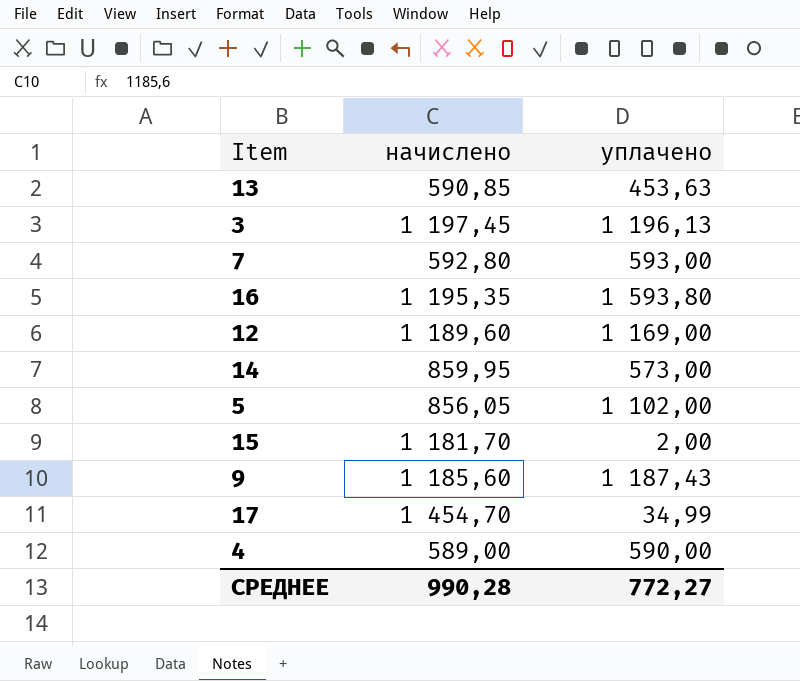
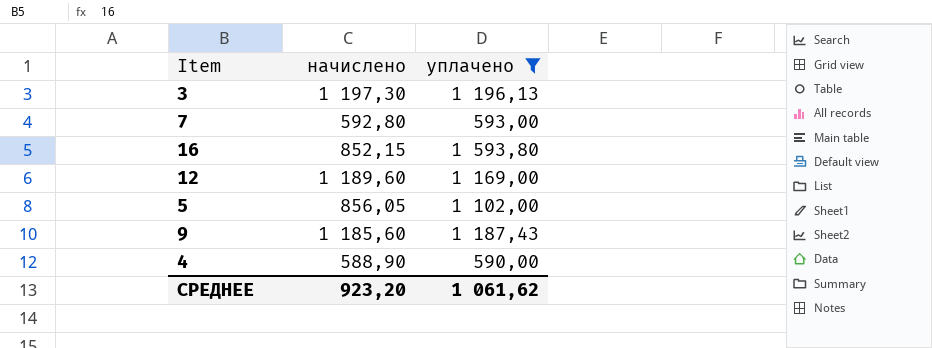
filter: none -> уплачено >= 590,00
3 | начислено: 1 197,45 -> 1 197,30
16 | начислено: 1 195,35 -> 852,15
4 | начислено: 589,00 -> 588,90
СРЕДНЕЕ | начислено: 990,28 -> 923,20
СРЕДНЕЕ | уплачено: 772,27 -> 1 061,62

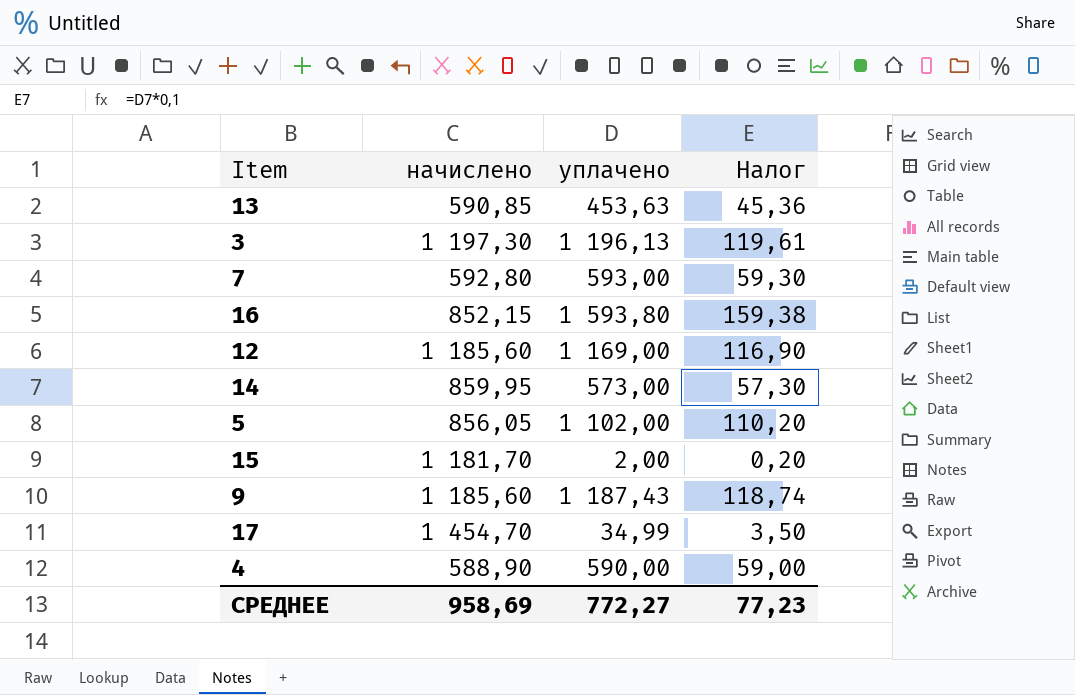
filter: уплачено >= 590,00 -> none
column Налог | formula: none -> [уплачено] * 0,1
12 | начислено: 1 189,60 -> 1 185,60
СРЕДНЕЕ | начислено: 923,20 -> 958,69
СРЕДНЕЕ | уплачено: 1 061,62 -> 772,27

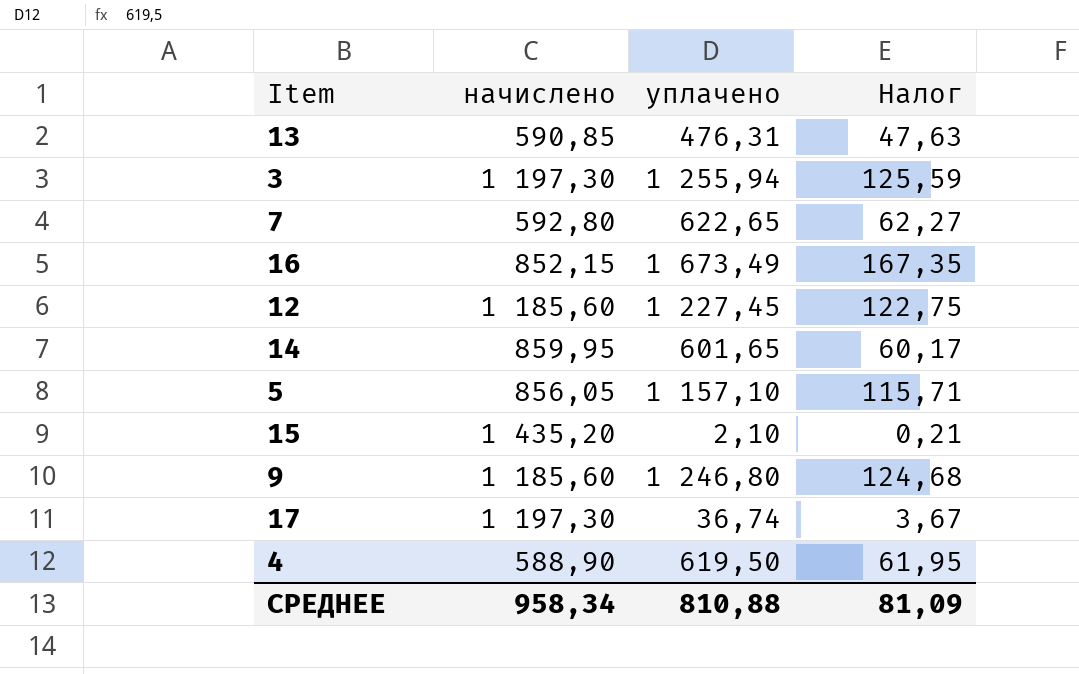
13 | уплачено: 453,63 -> 476,31
13 | Налог: 45,36 -> 47,63
3 | уплачено: 1 196,13 -> 1 255,94
3 | Налог: 119,61 -> 125,59
7 | уплачено: 593,00 -> 622,65
7 | Налог: 59,30 -> 62,27
16 | уплачено: 1 593,80 -> 1 673,49
16 | Налог: 159,38 -> 167,35
12 | уплачено: 1 169,00 -> 1 227,45
12 | Налог: 116,90 -> 122,75
14 | уплачено: 573,00 -> 601,65
14 | Налог: 57,30 -> 60,17
5 | уплачено: 1 102,00 -> 1 157,10
5 | Налог: 110,20 -> 115,71
15 | начислено: 1 181,70 -> 1 435,20
15 | уплачено: 2,00 -> 2,10
15 | Налог: 0,20 -> 0,21
9 | уплачено: 1 187,43 -> 1 246,80
9 | Налог: 118,74 -> 124,68
17 | начислено: 1 454,70 -> 1 197,30
17 | уплачено: 34,99 -> 36,74
17 | Налог: 3,50 -> 3,67
4 | уплачено: 590,00 -> 619,50
4 | Налог: 59,00 -> 61,95
СРЕДНЕЕ | начислено: 958,69 -> 958,34
СРЕДНЕЕ | уплачено: 772,27 -> 810,88
СРЕДНЕЕ | Налог: 77,23 -> 81,09

